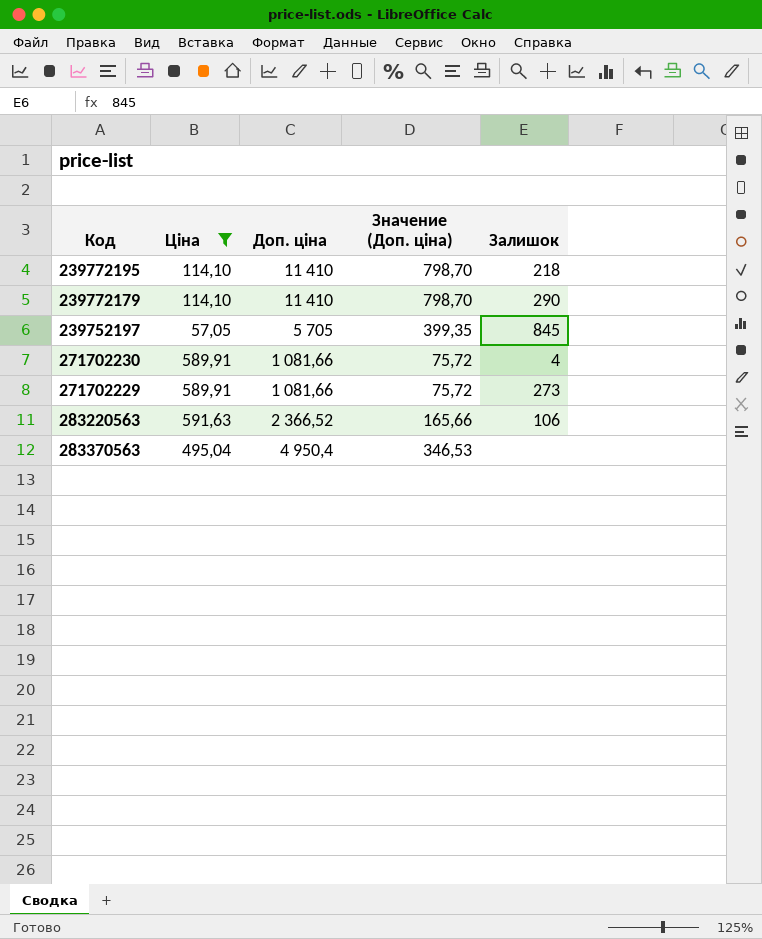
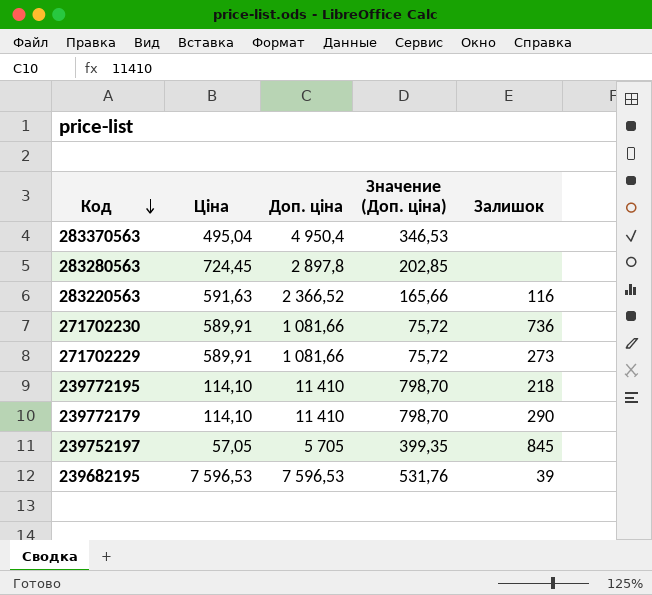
filter: Ціна <= 591,63 -> none
row order: none -> Код descending
283220563 | Залишок: 106 -> 116
271702230 | Залишок: 4 -> 736

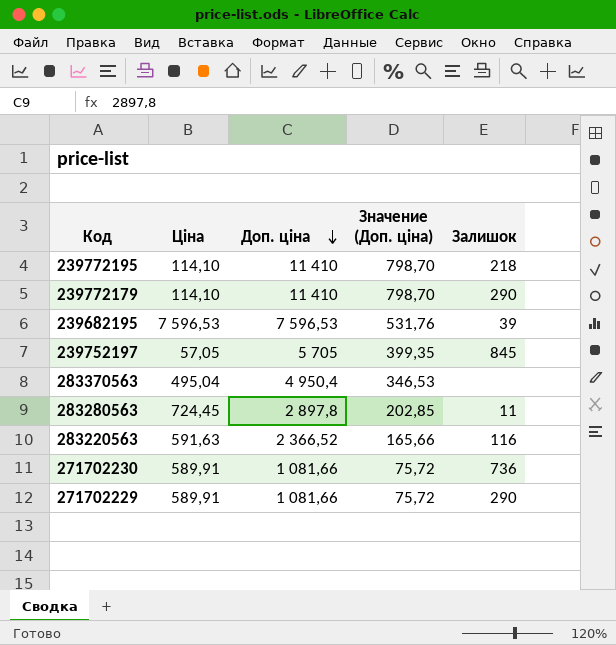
row order: Код descending -> Доп. ціна descending
283280563 | Залишок: none -> 11
271702229 | Залишок: 273 -> 290

